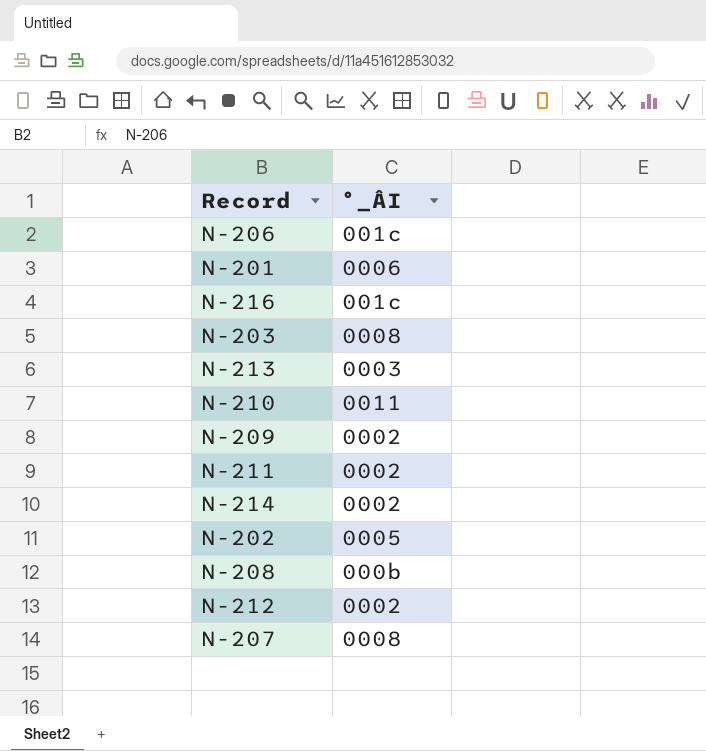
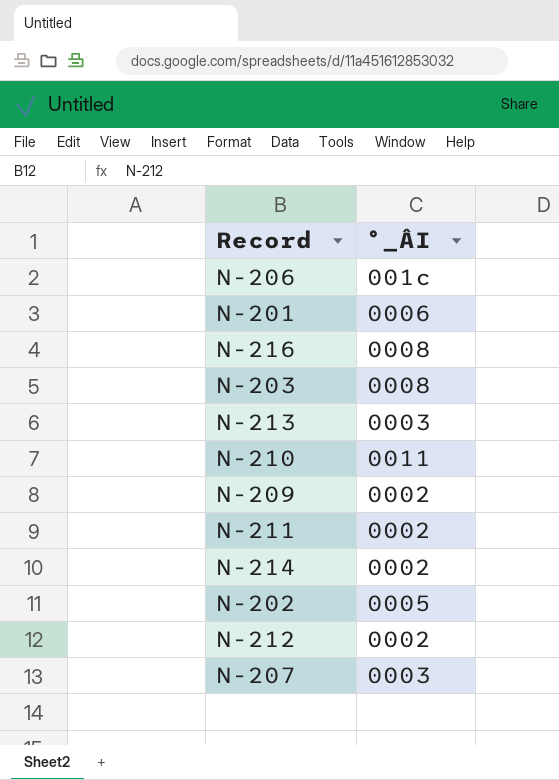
row N-208: 000b -> none
N-216 | °_ÂI: 001c -> 0008
N-207 | °_ÂI: 0008 -> 0003

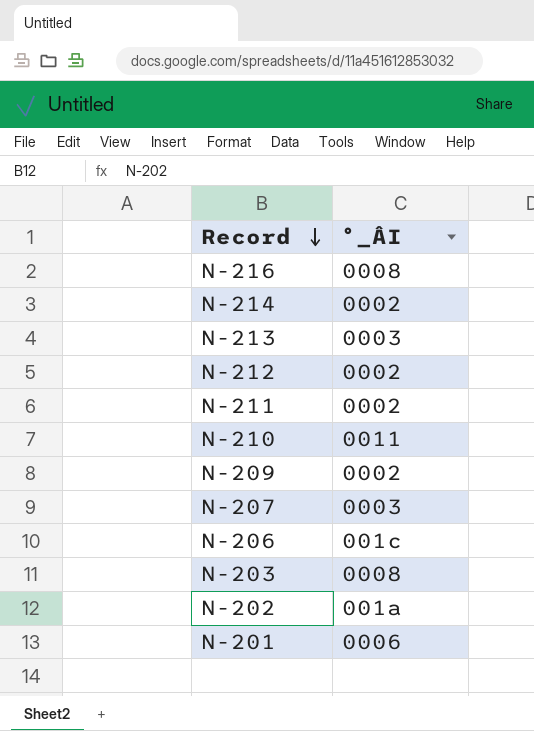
row order: none -> Record descending
N-202 | °_ÂI: 0005 -> 001a

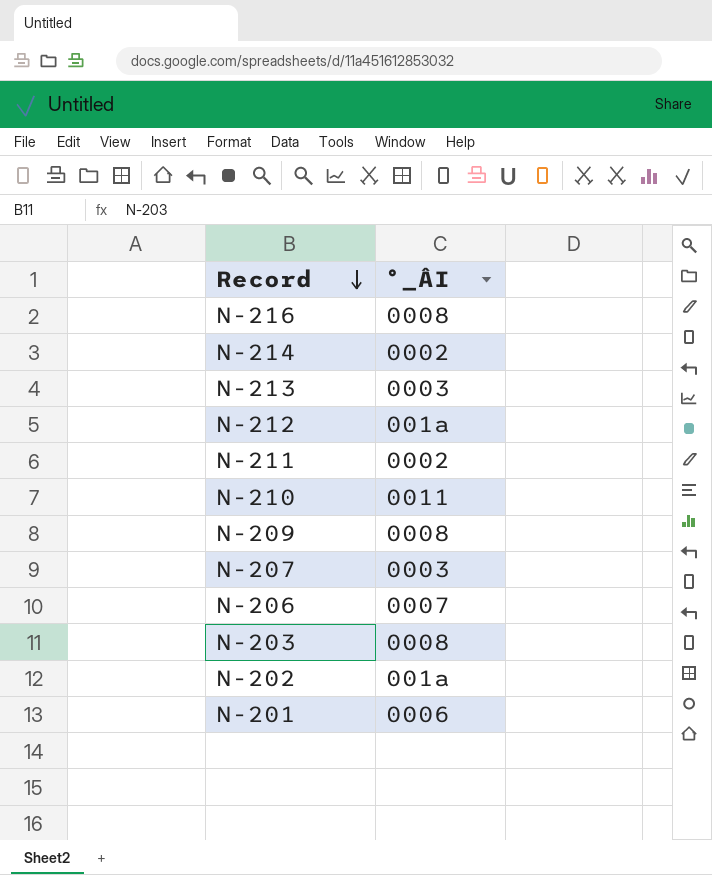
N-212 | °_ÂI: 0002 -> 001a
N-209 | °_ÂI: 0002 -> 0008
N-206 | °_ÂI: 001c -> 0007

